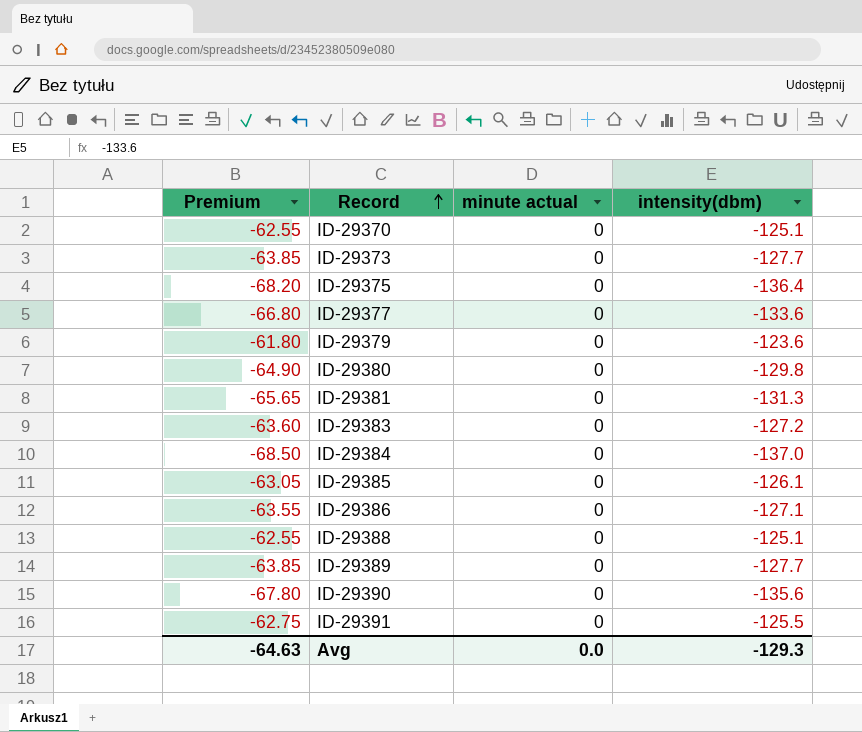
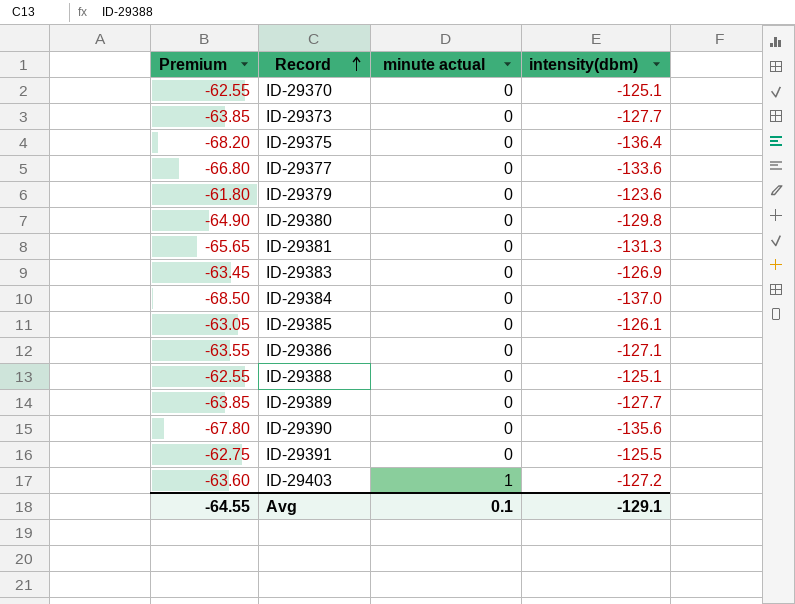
ID-29383 | Premium: -63.60 -> -63.45
ID-29383 | intensity(dbm): -127.2 -> -126.9
row ID-29403: none -> -63.60 | 1 | -127.2
Avg | Premium: -64.63 -> -64.55
Avg | minute actual: 0.0 -> 0.1
Avg | intensity(dbm): -129.3 -> -129.1

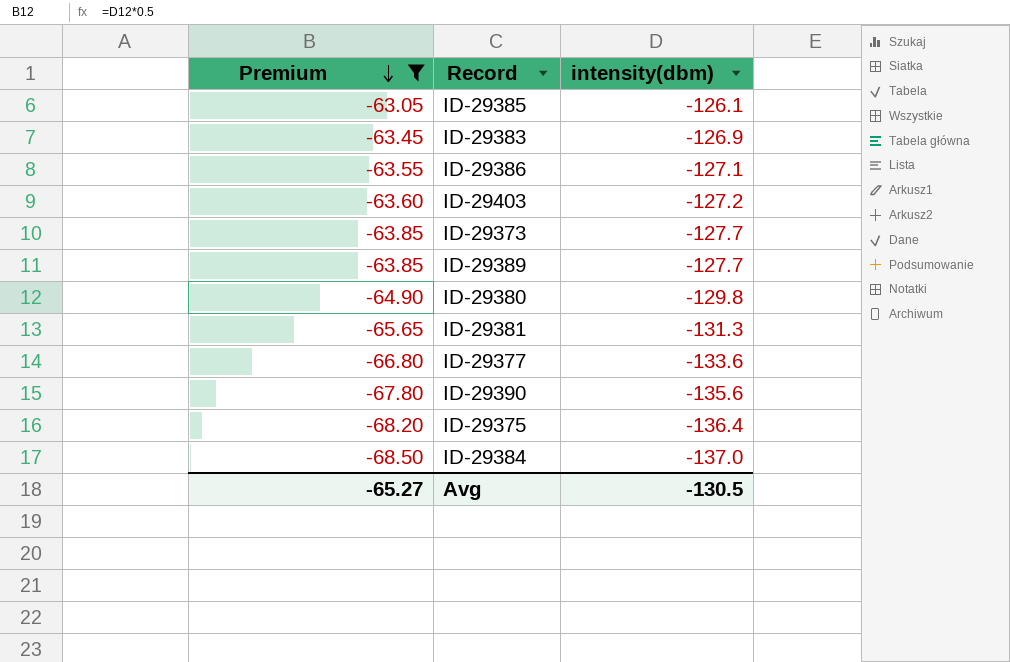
filter: none -> Premium <= -63.05
row order: Record ascending -> Premium descending
column minute actual | position: 3 -> none
Avg | Premium: -64.55 -> -65.27
Avg | intensity(dbm): -129.1 -> -130.5

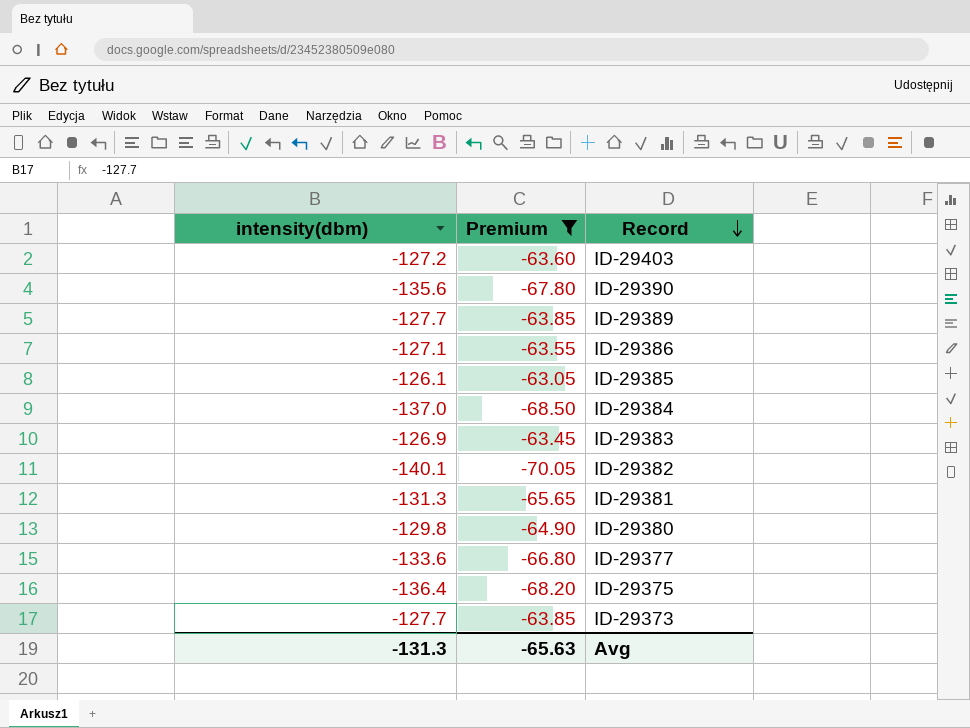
row order: Premium descending -> Record descending
column intensity(dbm) | position: 3 -> 1
row ID-29382: none -> -140.1 | -70.05
Avg | intensity(dbm): -130.5 -> -131.3
Avg | Premium: -65.27 -> -65.63

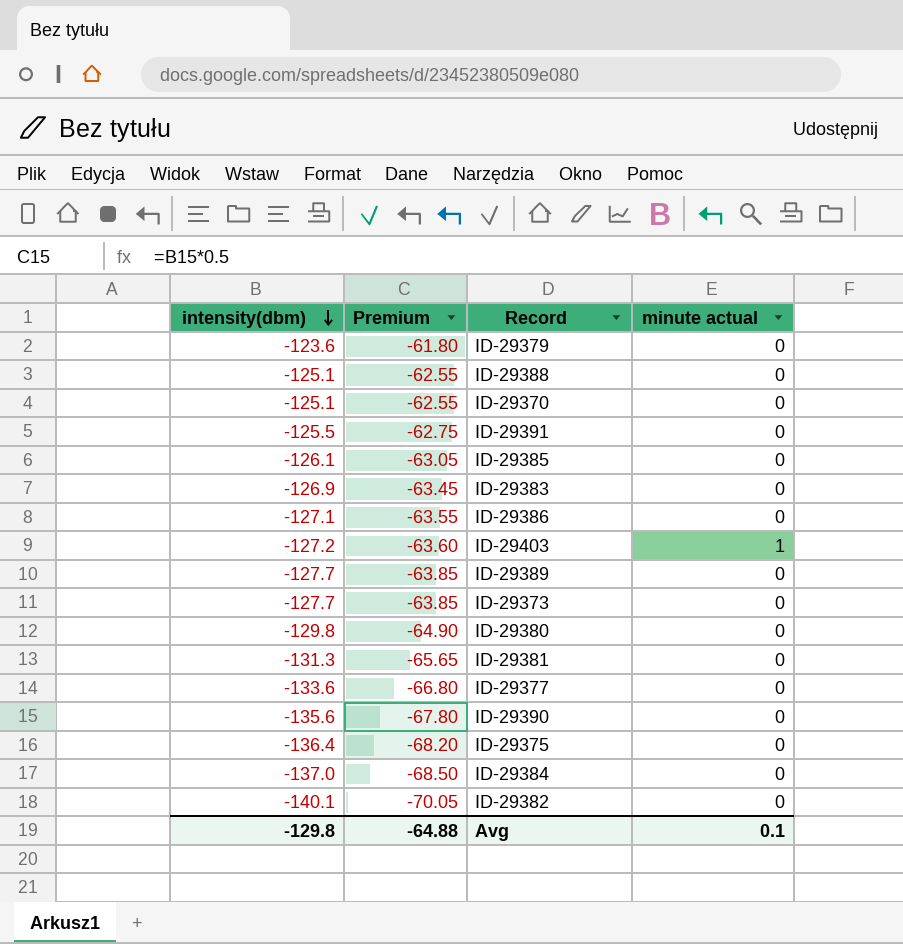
filter: Premium <= -63.05 -> none
row order: Record descending -> intensity(dbm) descending
column minute actual | position: none -> 4
Avg | intensity(dbm): -131.3 -> -129.8
Avg | Premium: -65.63 -> -64.88

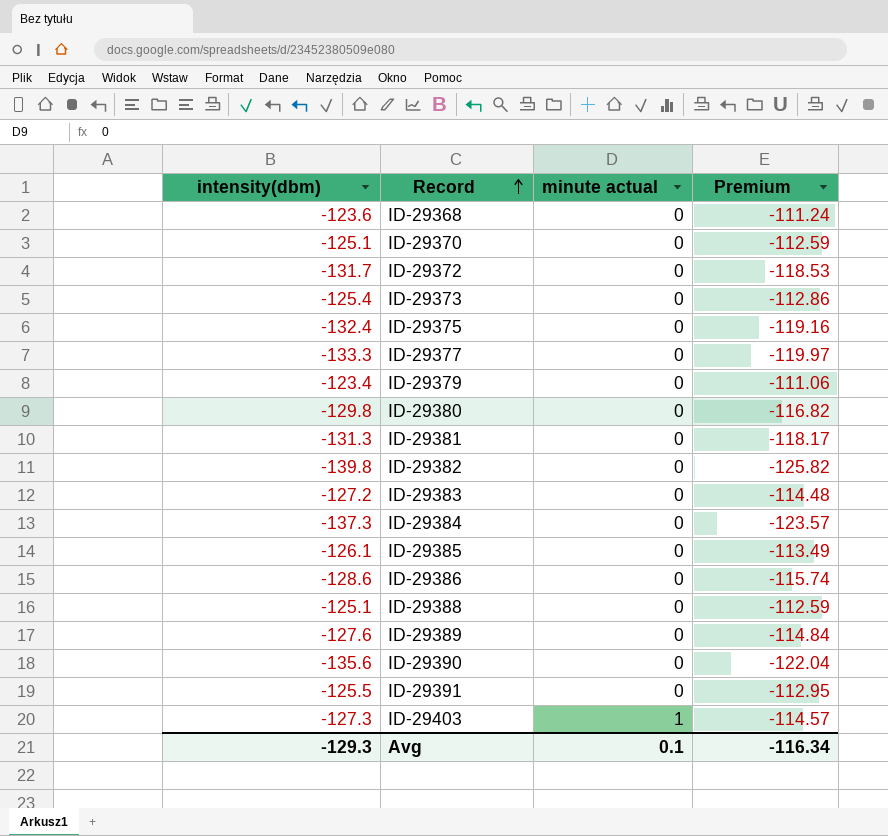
row order: intensity(dbm) descending -> Record ascending
column Premium | formula: [intensity(dbm)] * 0.5 -> [intensity(dbm)] * 0.9
column Premium | position: 2 -> 4
row ID-29368: none -> -123.6 | 0 | -111.24
row ID-29372: none -> -131.7 | 0 | -118.53
ID-29373 | intensity(dbm): -127.7 -> -125.4
ID-29375 | intensity(dbm): -136.4 -> -132.4
ID-29377 | intensity(dbm): -133.6 -> -133.3
ID-29379 | intensity(dbm): -123.6 -> -123.4
ID-29382 | intensity(dbm): -140.1 -> -139.8
ID-29383 | intensity(dbm): -126.9 -> -127.2
ID-29384 | intensity(dbm): -137.0 -> -137.3
ID-29386 | intensity(dbm): -127.1 -> -128.6
ID-29389 | intensity(dbm): -127.7 -> -127.6
ID-29403 | intensity(dbm): -127.2 -> -127.3
Avg | intensity(dbm): -129.8 -> -129.3
Avg | Premium: -64.88 -> -116.34

